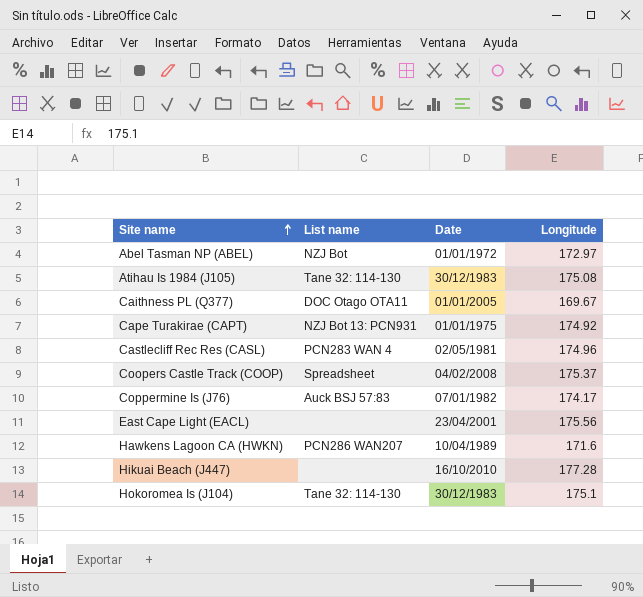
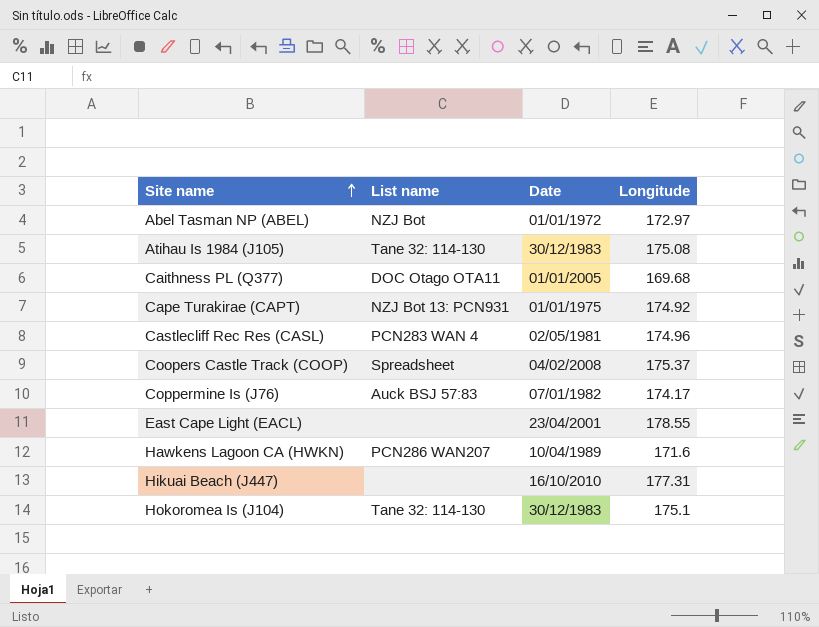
Caithness PL (Q377) | Longitude: 169.67 -> 169.68
East Cape Light (EACL) | Longitude: 175.56 -> 178.55
Hikuai Beach (J447) | Longitude: 177.28 -> 177.31

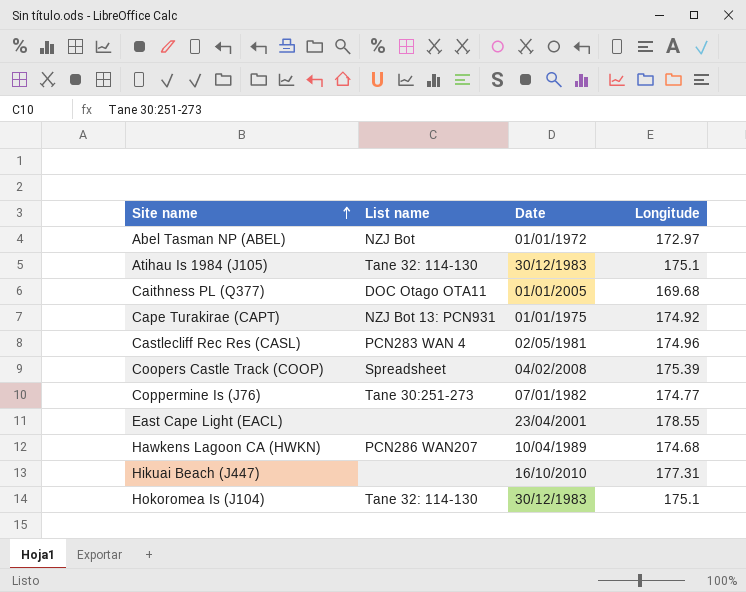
Atihau Is 1984 (J105) | Longitude: 175.08 -> 175.1
Coopers Castle Track (COOP) | Longitude: 175.37 -> 175.39
Coppermine Is (J76) | List name: Auck BSJ 57:83 -> Tane 30:251-273
Coppermine Is (J76) | Longitude: 174.17 -> 174.77
Hawkens Lagoon CA (HWKN) | Longitude: 171.6 -> 174.68

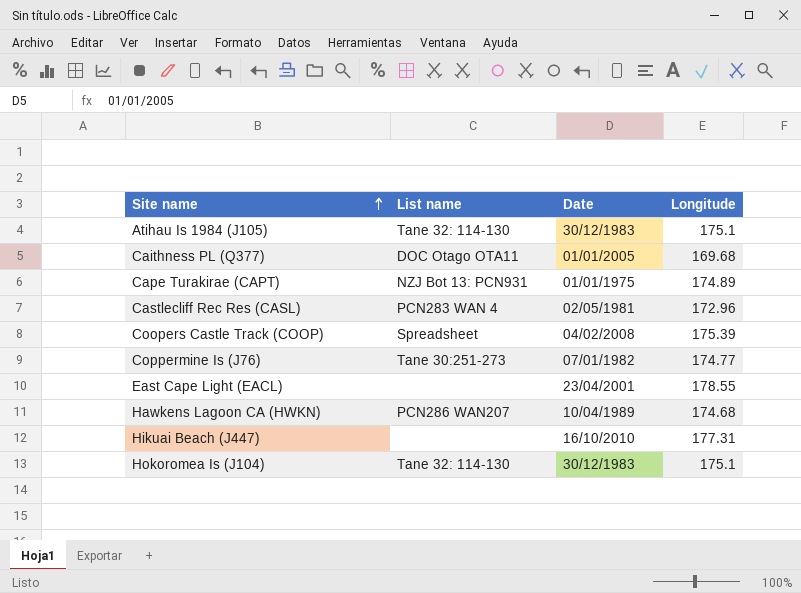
row Abel Tasman NP (ABEL): NZJ Bot | 01/01/1972 | 172.97 -> none
Cape Turakirae (CAPT) | Longitude: 174.92 -> 174.89
Castlecliff Rec Res (CASL) | Longitude: 174.96 -> 172.96

